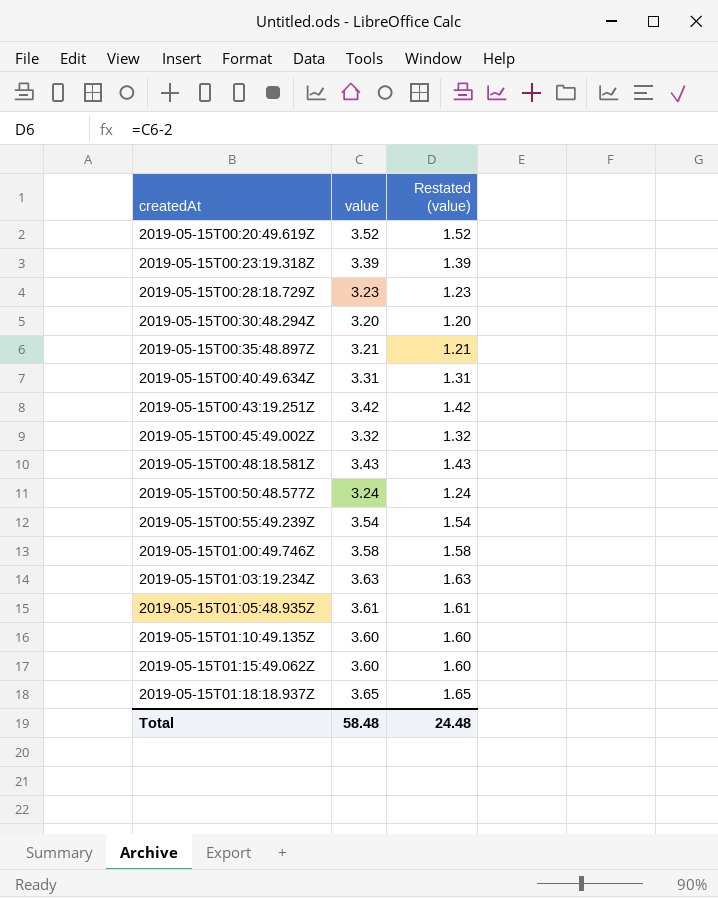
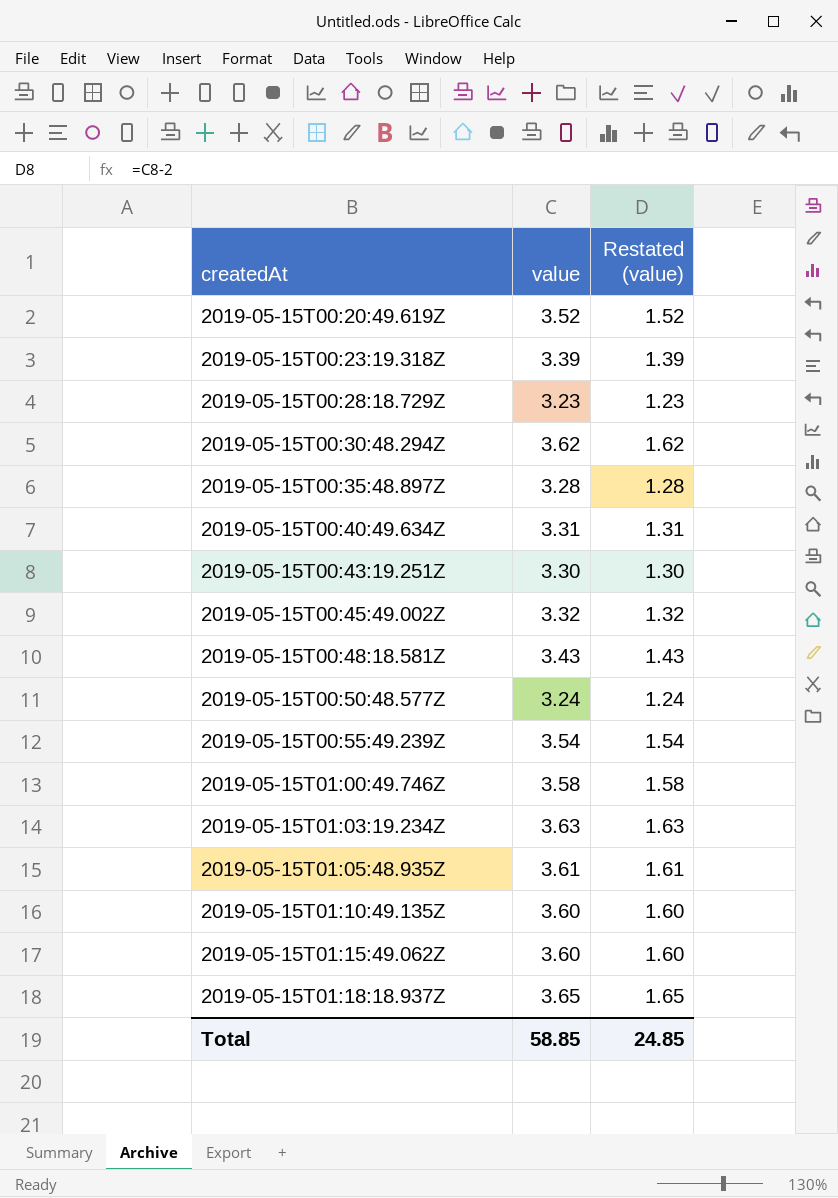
2019-05-15T00:30:48.294Z | value: 3.20 -> 3.62
2019-05-15T00:30:48.294Z | Restated (value): 1.20 -> 1.62
2019-05-15T00:35:48.897Z | value: 3.21 -> 3.28
2019-05-15T00:35:48.897Z | Restated (value): 1.21 -> 1.28
2019-05-15T00:43:19.251Z | value: 3.42 -> 3.30
2019-05-15T00:43:19.251Z | Restated (value): 1.42 -> 1.30
Total | value: 58.48 -> 58.85
Total | Restated (value): 24.48 -> 24.85

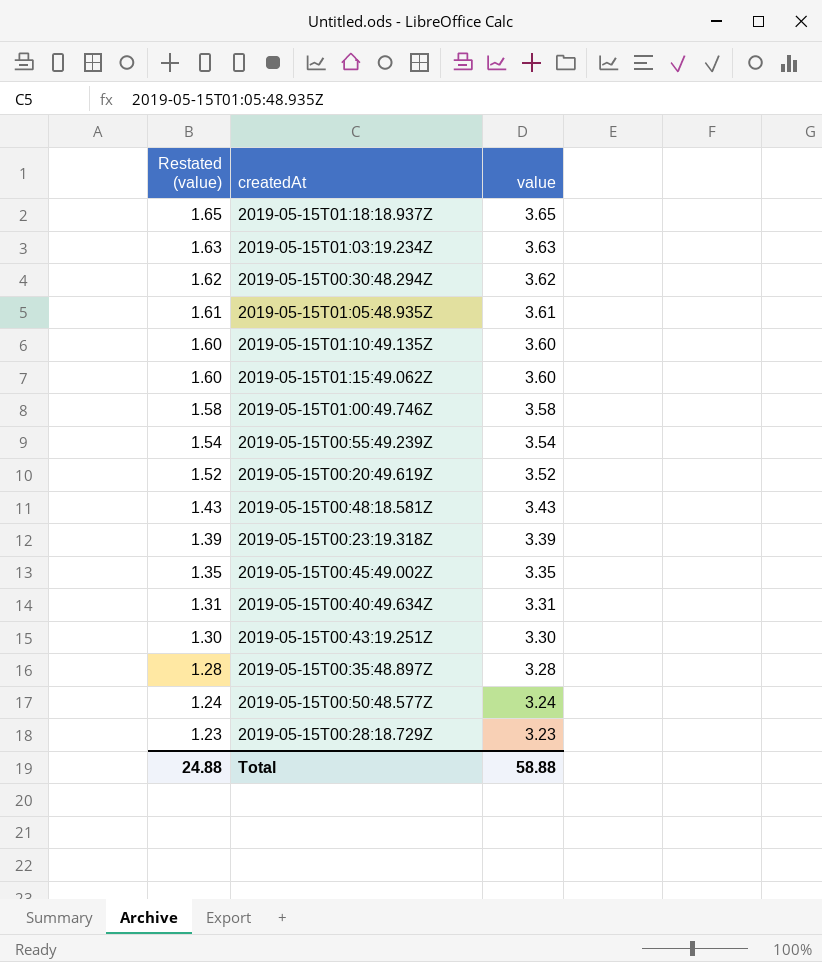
row order: createdAt ascending -> Restated (value) descending
column Restated (value) | position: 3 -> 1
2019-05-15T00:45:49.002Z | Restated (value): 1.32 -> 1.35
2019-05-15T00:45:49.002Z | value: 3.32 -> 3.35
Total | Restated (value): 24.85 -> 24.88
Total | value: 58.85 -> 58.88

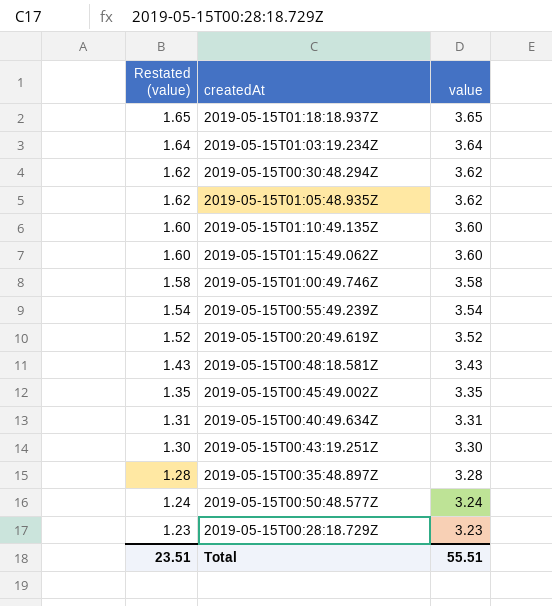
row 2019-05-15T00:23:19.318Z: 1.39 | 3.39 -> none
2019-05-15T01:03:19.234Z | Restated (value): 1.63 -> 1.64
2019-05-15T01:03:19.234Z | value: 3.63 -> 3.64
2019-05-15T01:05:48.935Z | Restated (value): 1.61 -> 1.62
2019-05-15T01:05:48.935Z | value: 3.61 -> 3.62
Total | Restated (value): 24.88 -> 23.51
Total | value: 58.88 -> 55.51

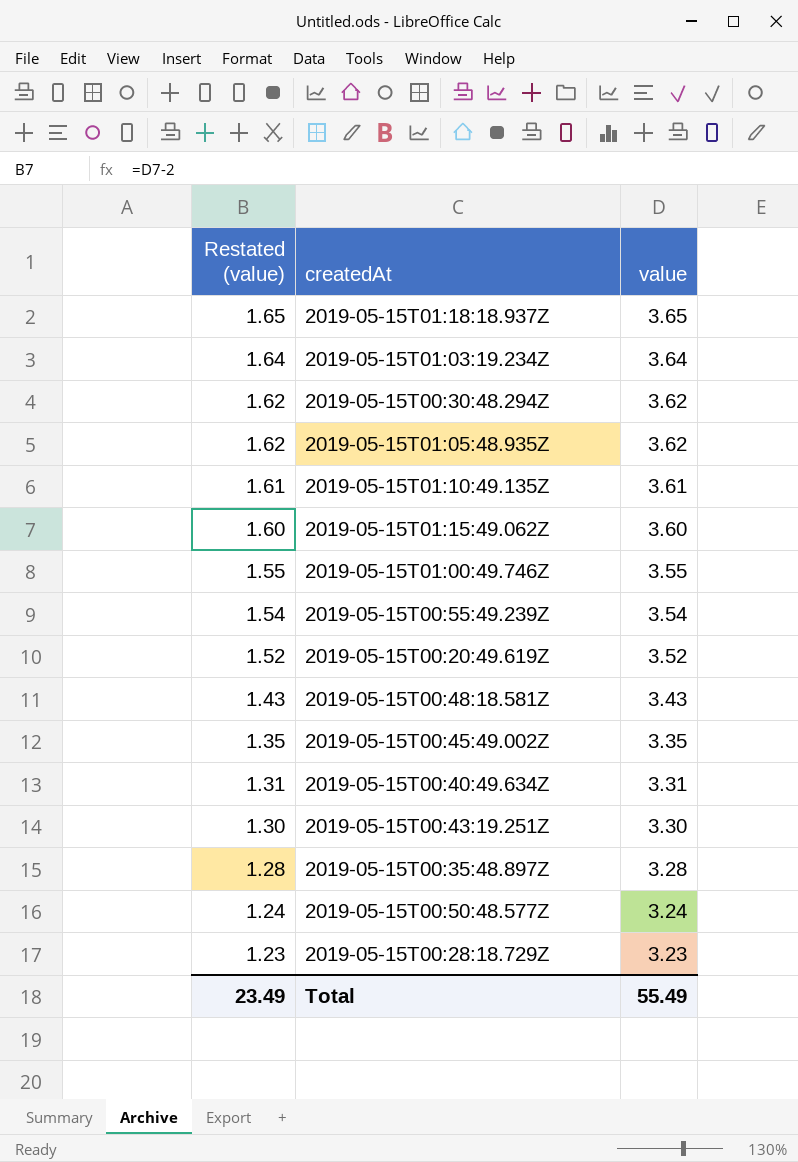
2019-05-15T01:10:49.135Z | Restated (value): 1.60 -> 1.61
2019-05-15T01:10:49.135Z | value: 3.60 -> 3.61
2019-05-15T01:00:49.746Z | Restated (value): 1.58 -> 1.55
2019-05-15T01:00:49.746Z | value: 3.58 -> 3.55
Total | Restated (value): 23.51 -> 23.49
Total | value: 55.51 -> 55.49

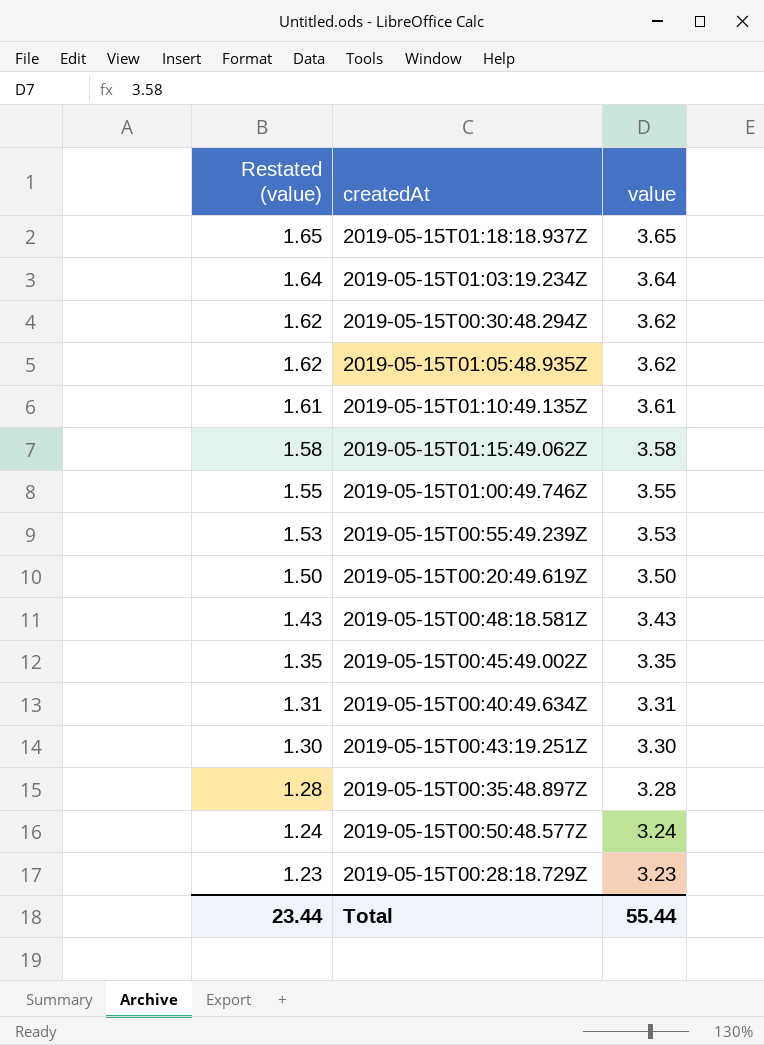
2019-05-15T01:15:49.062Z | Restated (value): 1.60 -> 1.58
2019-05-15T01:15:49.062Z | value: 3.60 -> 3.58
2019-05-15T00:55:49.239Z | Restated (value): 1.54 -> 1.53
2019-05-15T00:55:49.239Z | value: 3.54 -> 3.53
2019-05-15T00:20:49.619Z | Restated (value): 1.52 -> 1.50
2019-05-15T00:20:49.619Z | value: 3.52 -> 3.50
Total | Restated (value): 23.49 -> 23.44
Total | value: 55.49 -> 55.44

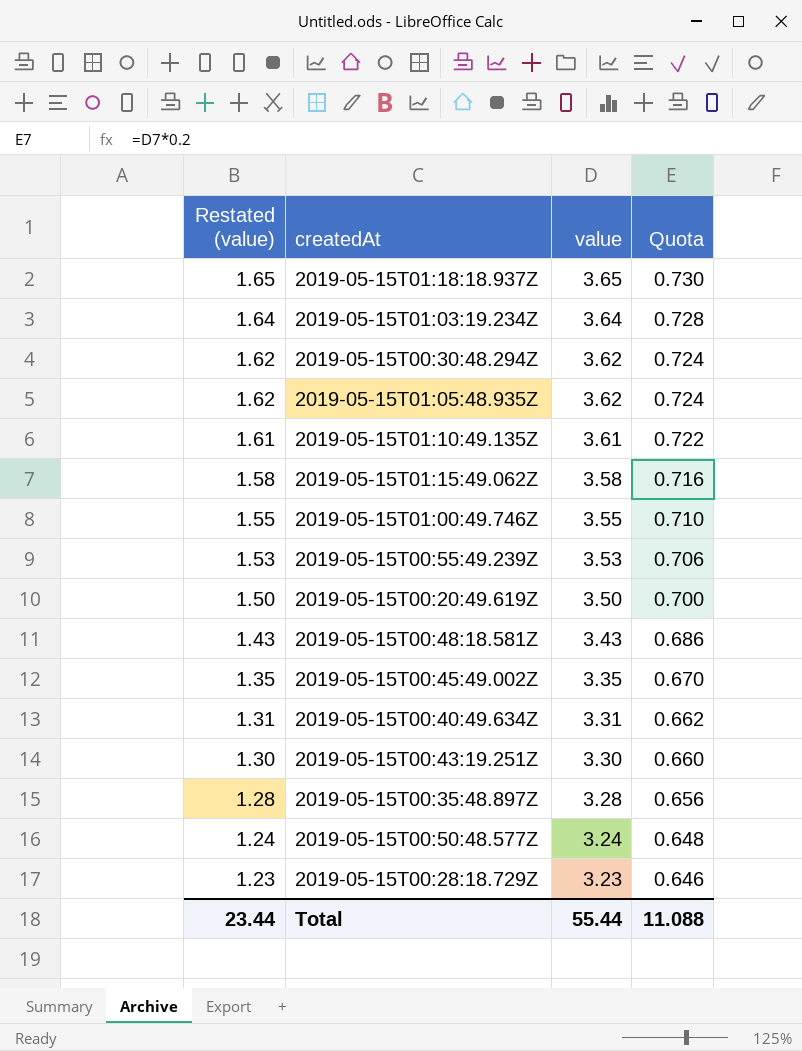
column Quota | formula: none -> [value] * 0.2

